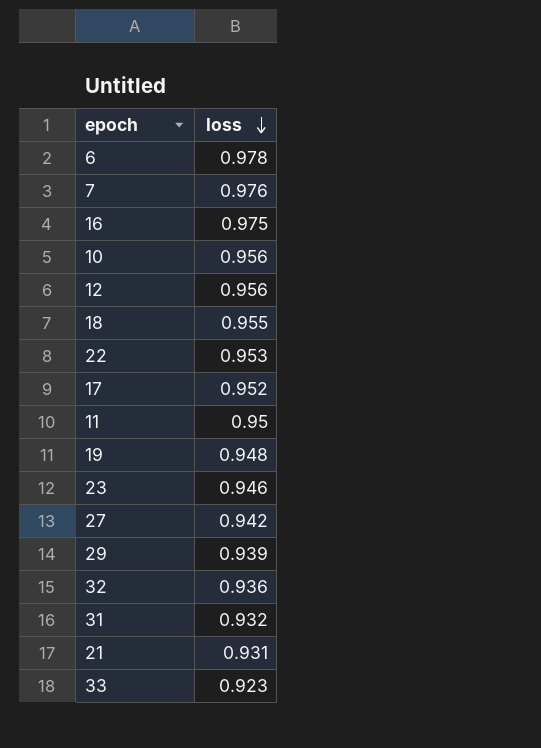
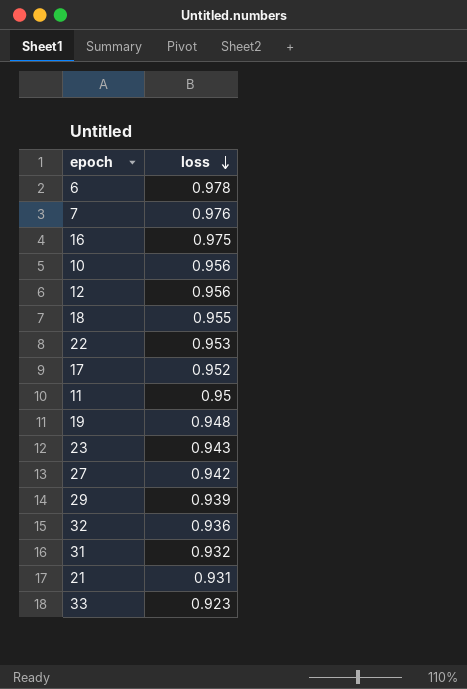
23 | loss: 0.946 -> 0.943

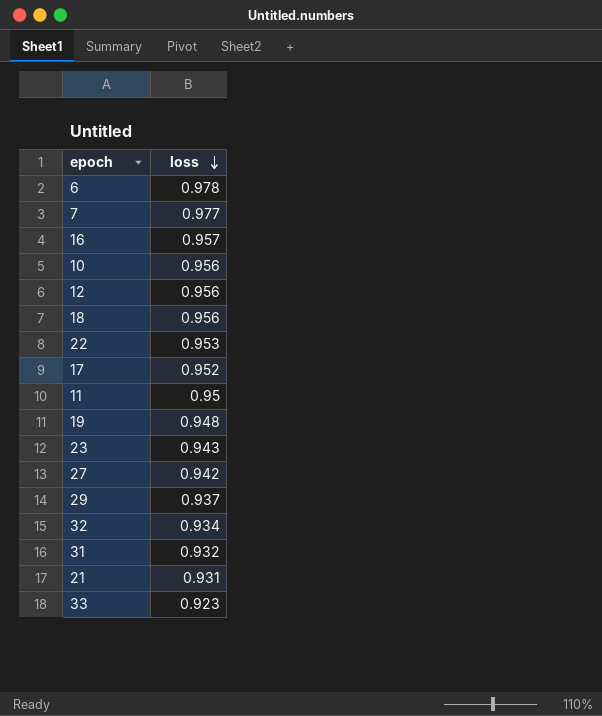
7 | loss: 0.976 -> 0.977
16 | loss: 0.975 -> 0.957
18 | loss: 0.955 -> 0.956
29 | loss: 0.939 -> 0.937
32 | loss: 0.936 -> 0.934

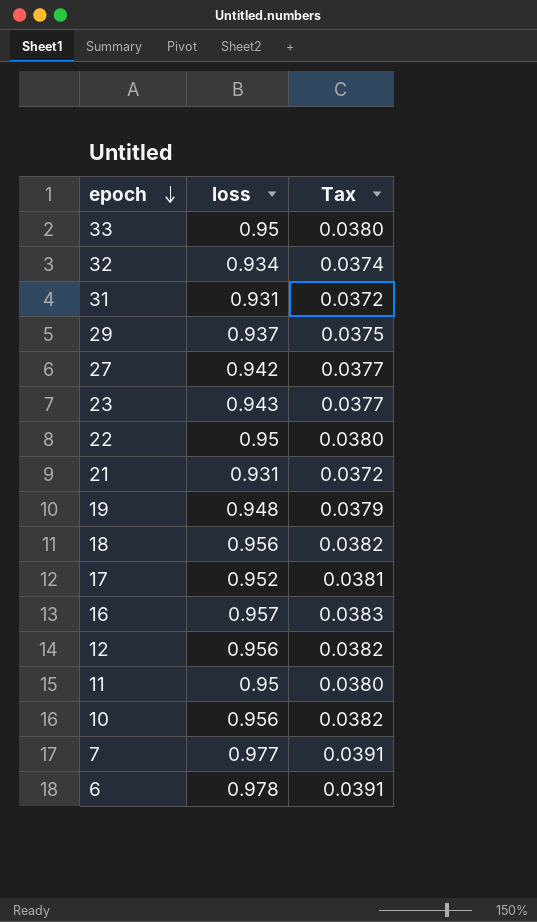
row order: loss descending -> epoch descending
column Tax | formula: none -> [loss] * 0.04
33 | loss: 0.923 -> 0.95
31 | loss: 0.932 -> 0.931
22 | loss: 0.953 -> 0.95

